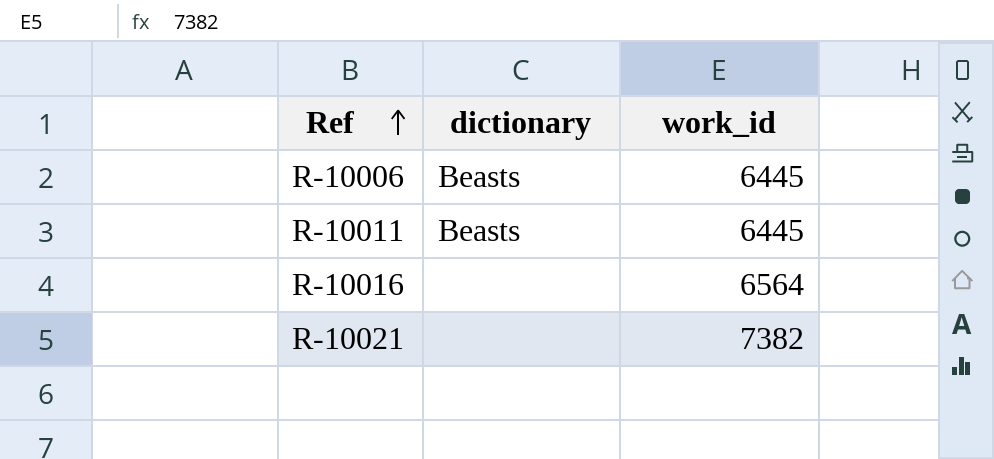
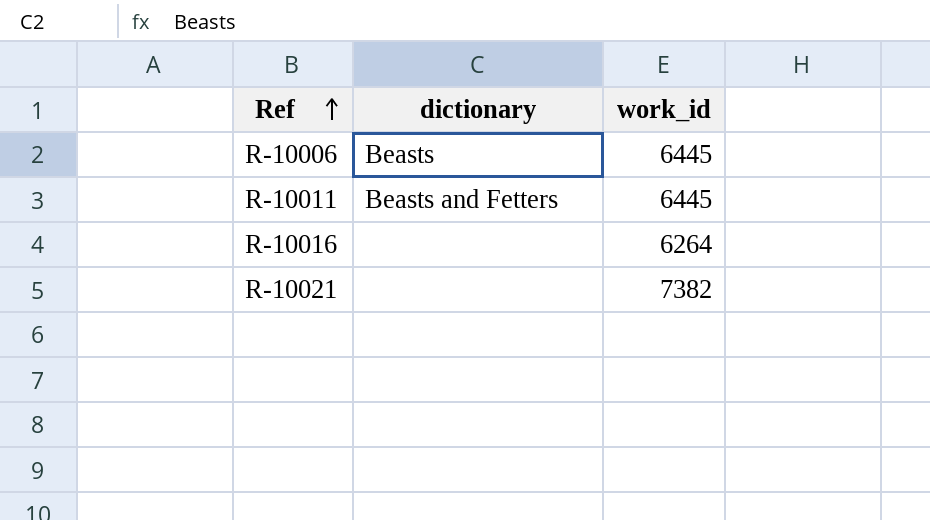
R-10011 | dictionary: Beasts -> Beasts and Fetters
R-10016 | work_id: 6564 -> 6264

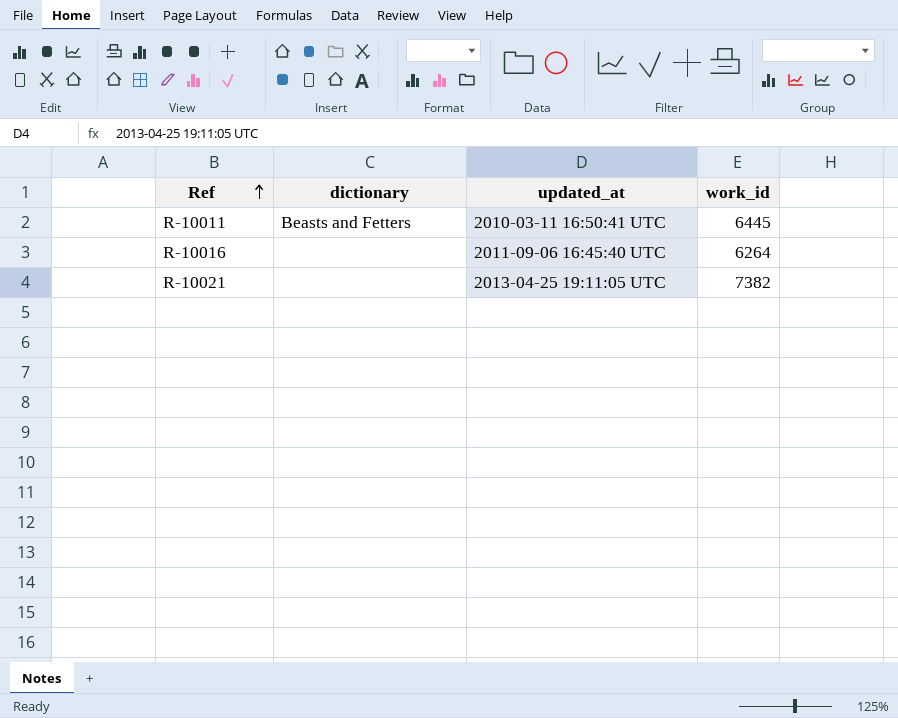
column updated_at | position: none -> 3
row R-10006: Beasts | 6445 -> none

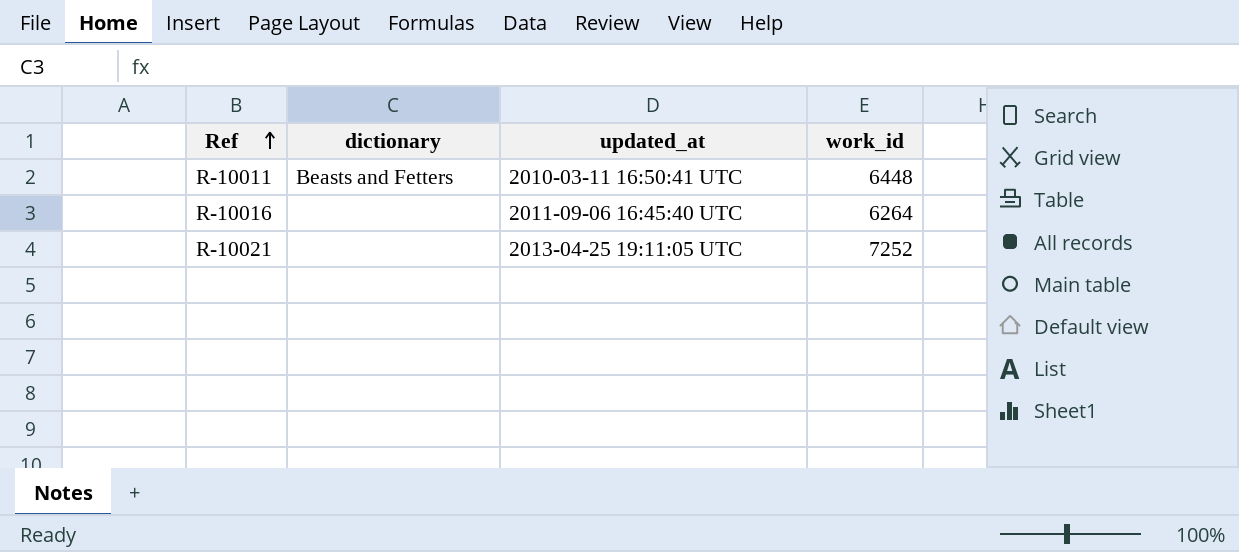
R-10011 | work_id: 6445 -> 6448
R-10021 | work_id: 7382 -> 7252

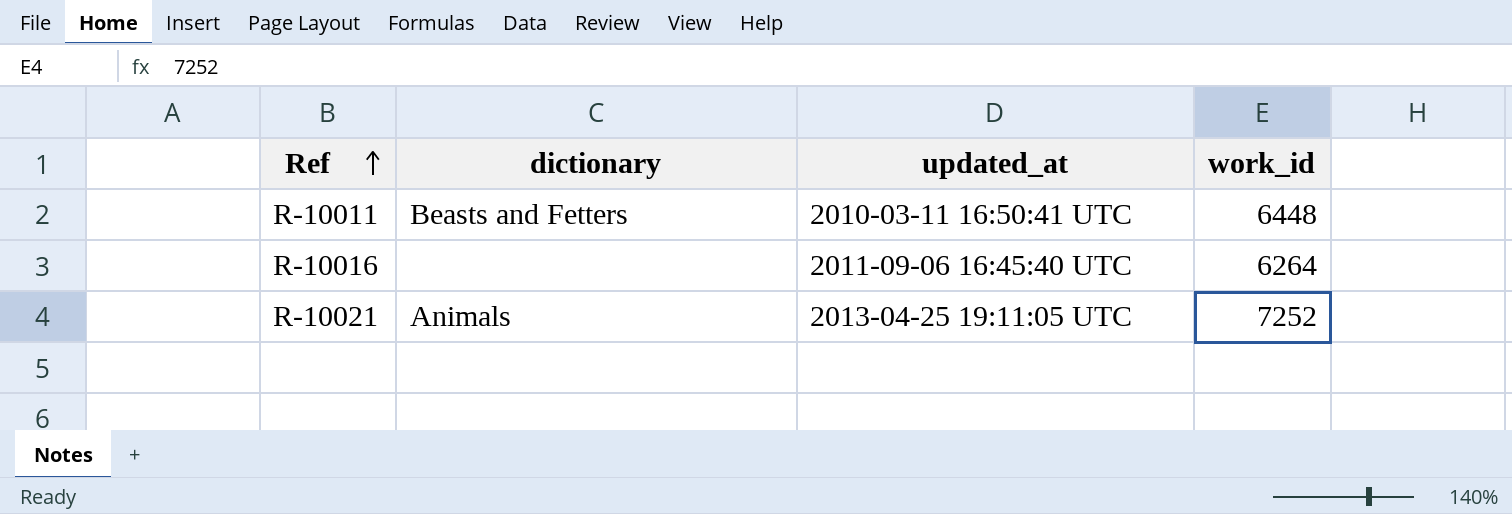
R-10021 | dictionary: none -> Animals

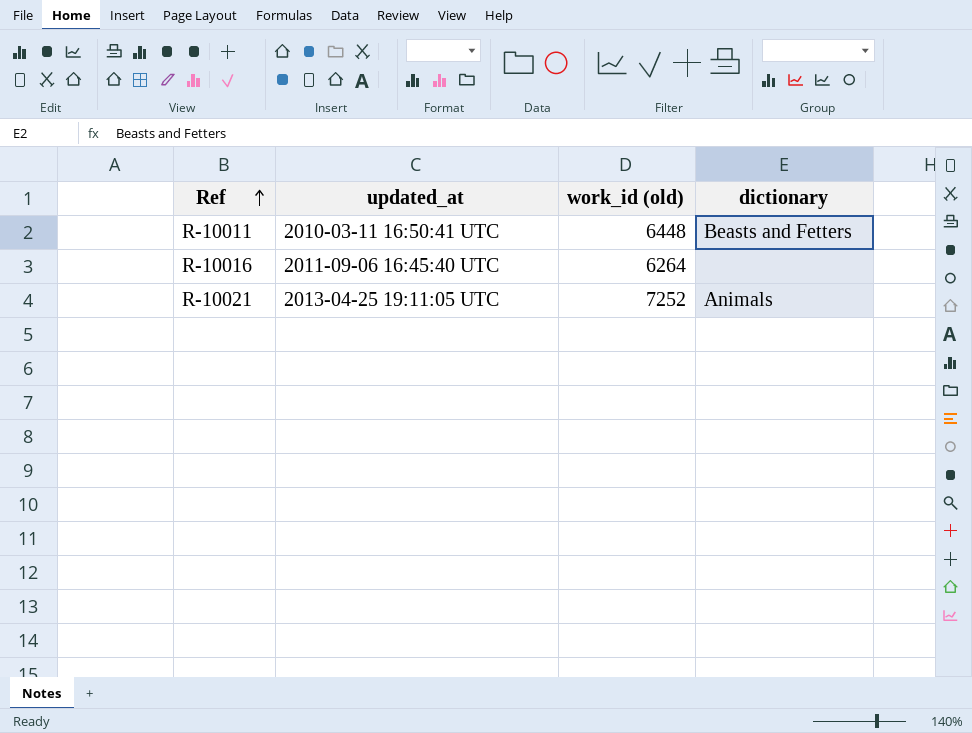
column name: work_id -> work_id (old)
column dictionary | position: 2 -> 4

